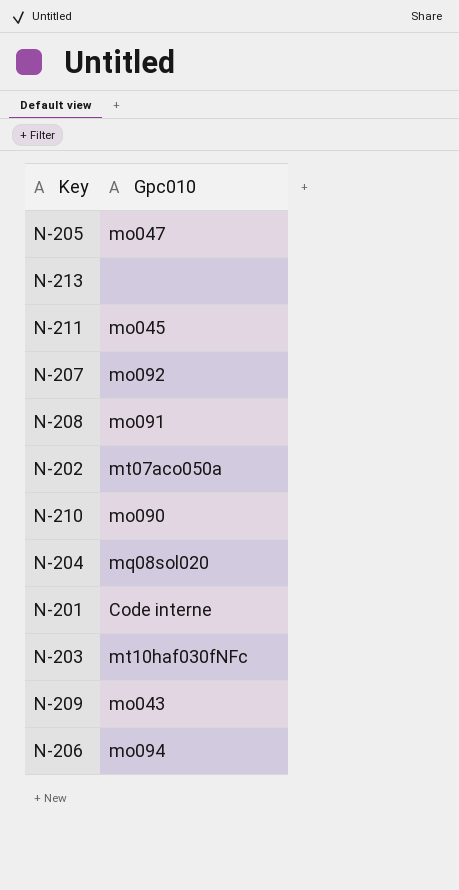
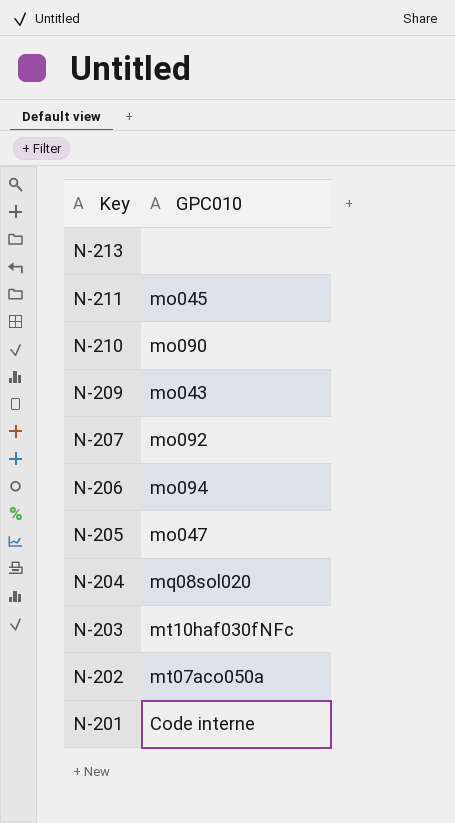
row order: none -> Key descending
column name: Gpc010 -> GPC010
row N-208: mo091 -> none

